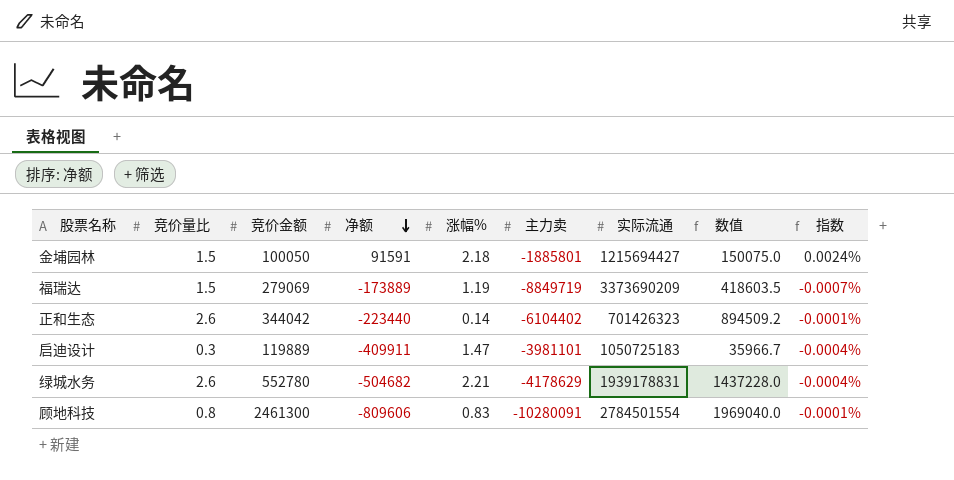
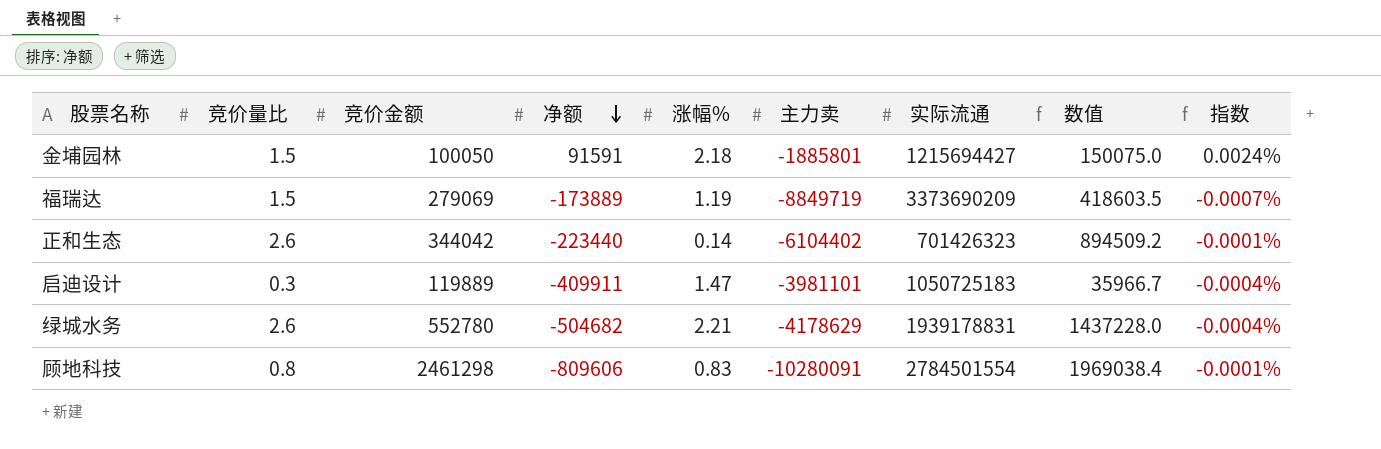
顾地科技 | 竞价金额: 2461300 -> 2461298
顾地科技 | 数值: 1969040.0 -> 1969038.4

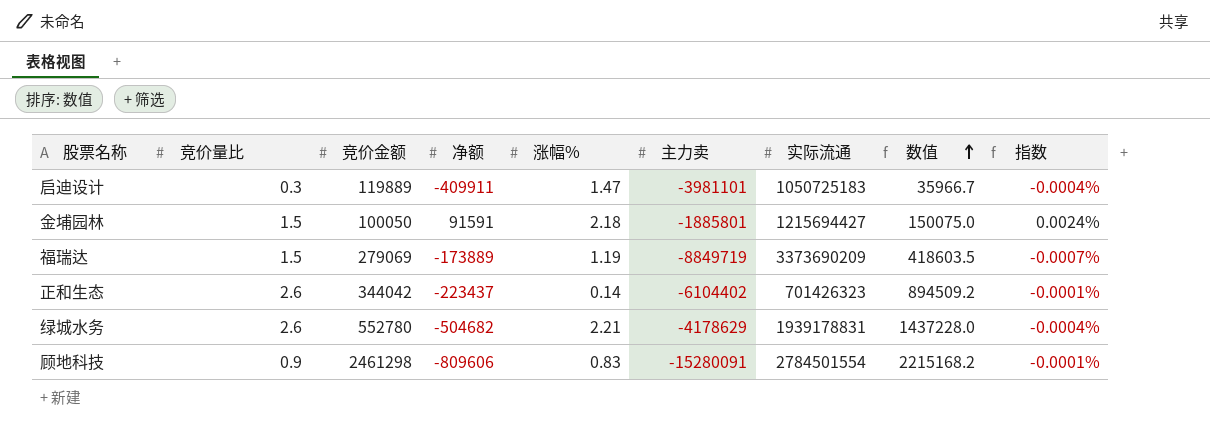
row order: 净额 descending -> 数值 ascending
正和生态 | 净额: -223440 -> -223437
顾地科技 | 竞价量比: 0.8 -> 0.9
顾地科技 | 主力卖: -10280091 -> -15280091
顾地科技 | 数值: 1969038.4 -> 2215168.2

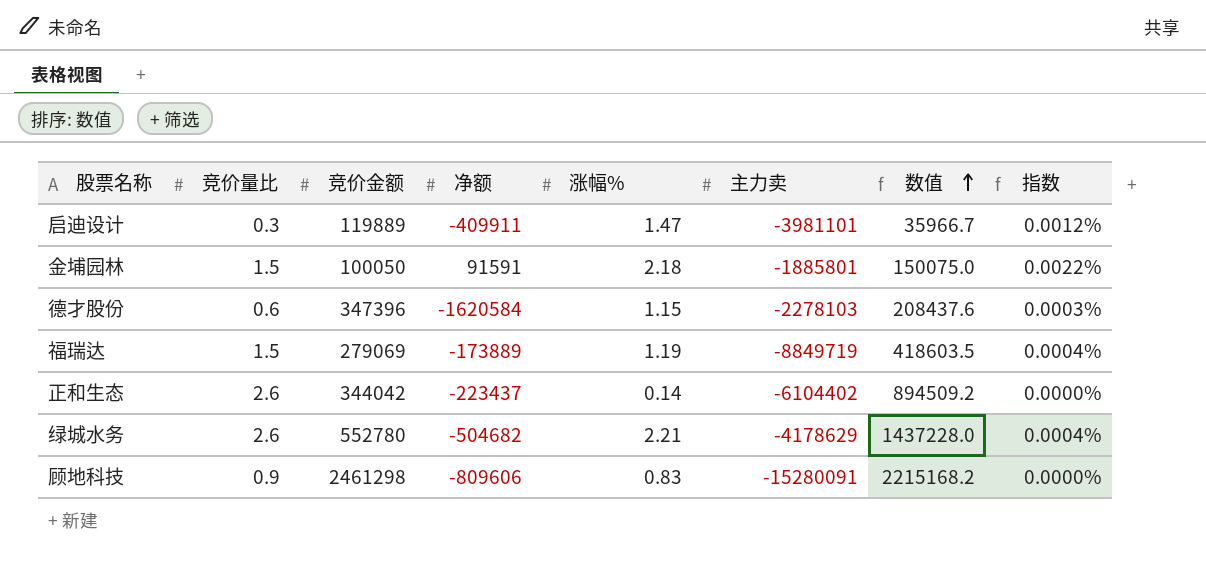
column 实际流通 | position: 7 -> none
column 指数 | formula: [涨幅%] / [净额] -> [涨幅%] / [竞价金额]
row 德才股份: none -> 0.6 | 347396 | -1620584 | 1.15 | -2278103 | 208437.6 | 0.0003%

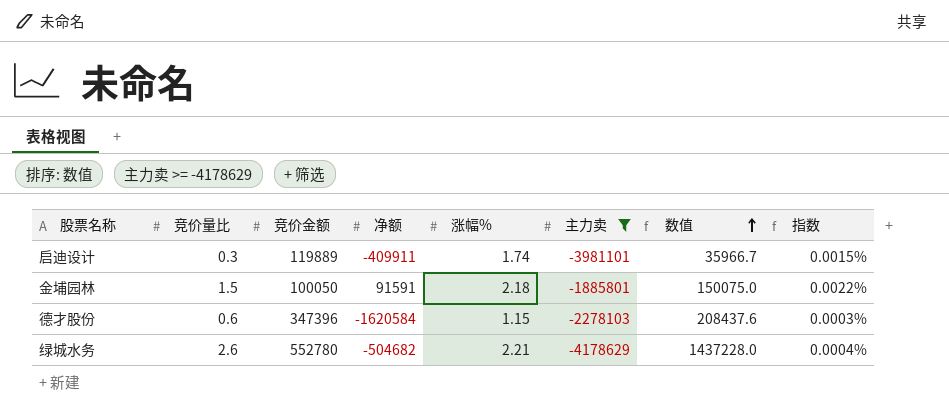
filter: none -> 主力卖 >= -4178629
启迪设计 | 涨幅%: 1.47 -> 1.74
启迪设计 | 指数: 0.0012% -> 0.0015%

